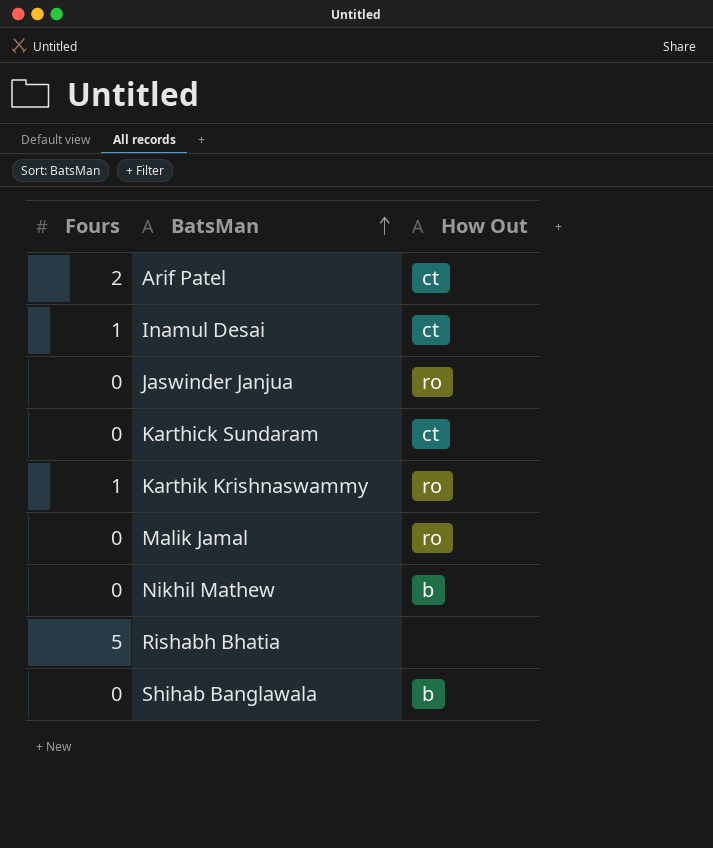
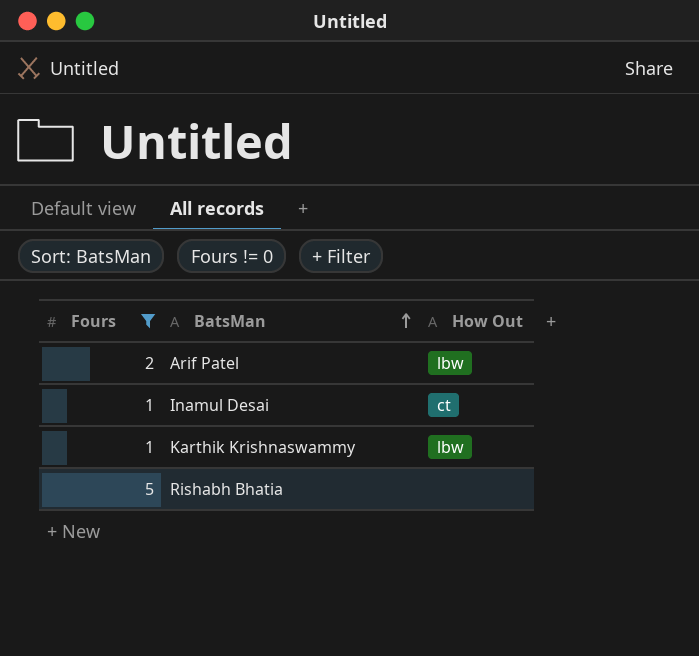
filter: none -> Fours != 0
Arif Patel | How Out: ct -> lbw
Karthik Krishnaswammy | How Out: ro -> lbw

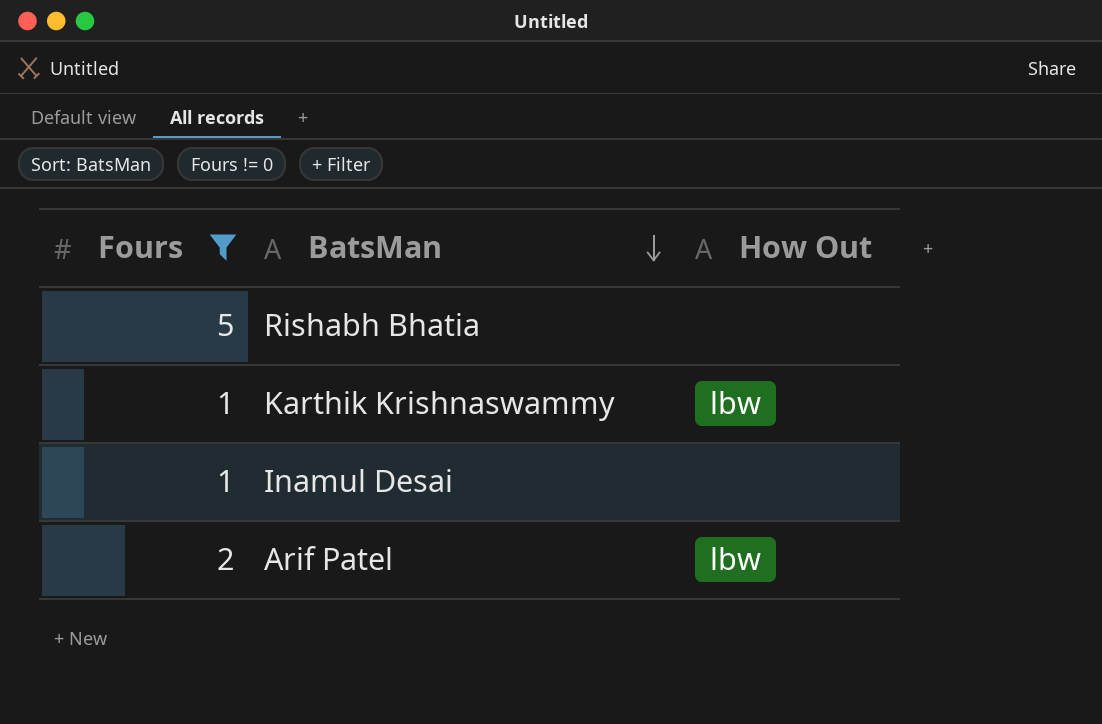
row order: BatsMan ascending -> BatsMan descending
Inamul Desai | How Out: ct -> none

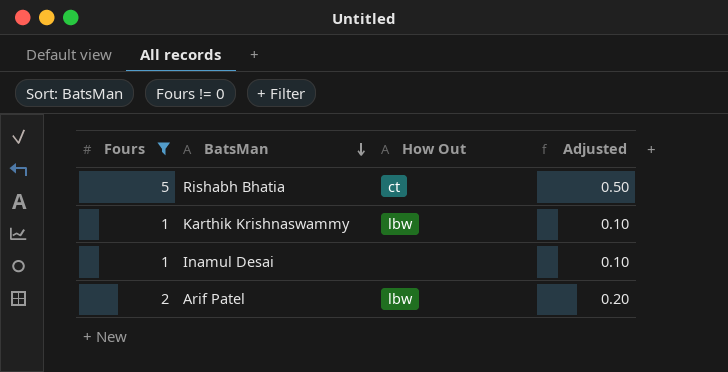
column Adjusted | formula: none -> [Fours] * 0.1
Rishabh Bhatia | How Out: none -> ct

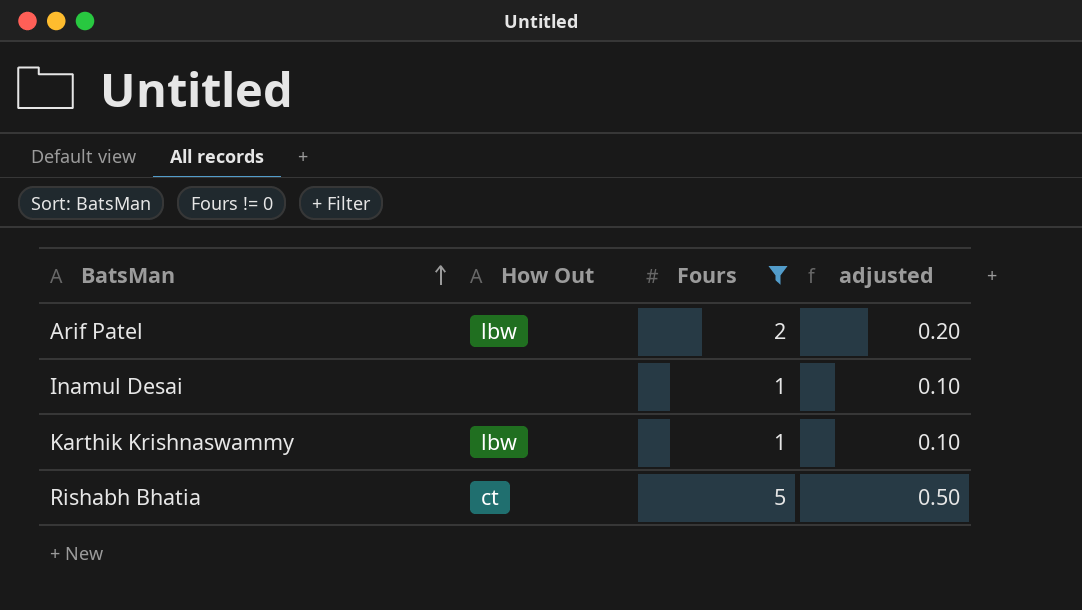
row order: BatsMan descending -> BatsMan ascending
column Fours | position: 1 -> 3
column name: Adjusted -> adjusted

